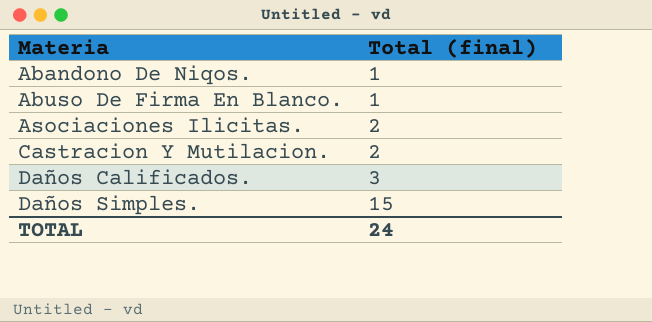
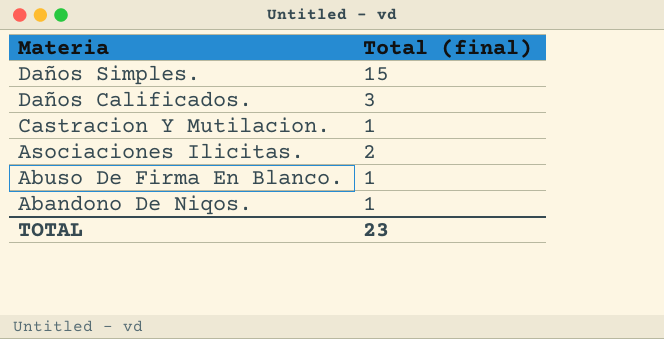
row order: Materia ascending -> Materia descending
Castracion Y Mutilacion. | Total (final): 2 -> 1
TOTAL | Total (final): 24 -> 23

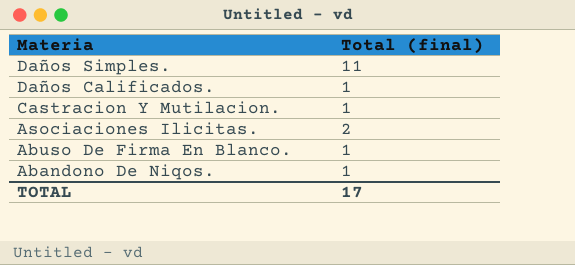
Daños Simples. | Total (final): 15 -> 11
Daños Calificados. | Total (final): 3 -> 1
TOTAL | Total (final): 23 -> 17

